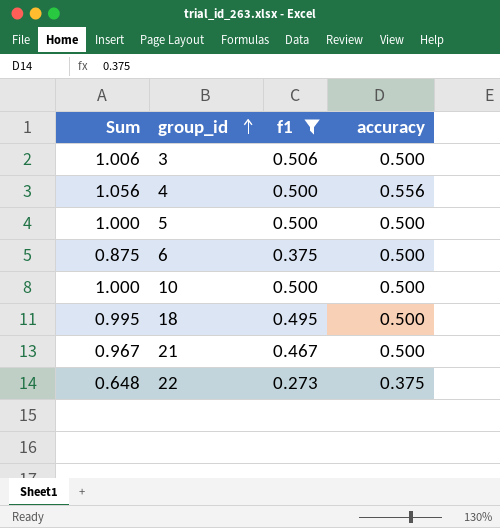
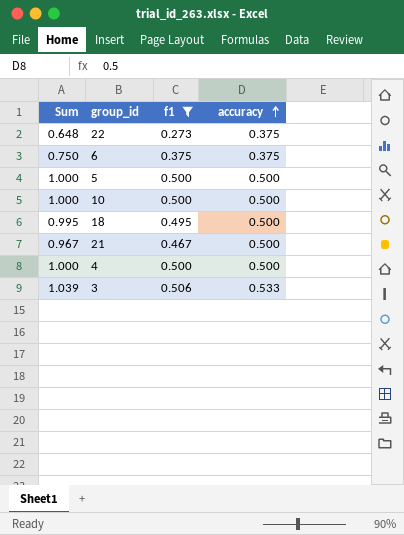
row order: group_id ascending -> accuracy ascending
6 | Sum: 0.875 -> 0.750
6 | accuracy: 0.500 -> 0.375
4 | Sum: 1.056 -> 1.000
4 | accuracy: 0.556 -> 0.500
3 | Sum: 1.006 -> 1.039
3 | accuracy: 0.500 -> 0.533

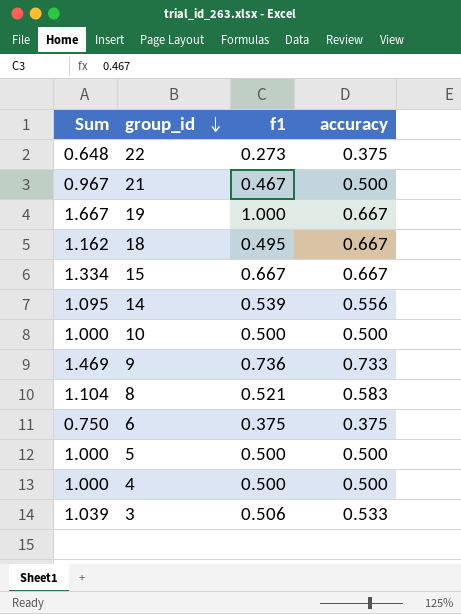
filter: f1 <= 0.506 -> none
row order: accuracy ascending -> group_id descending
18 | Sum: 0.995 -> 1.162
18 | accuracy: 0.500 -> 0.667

